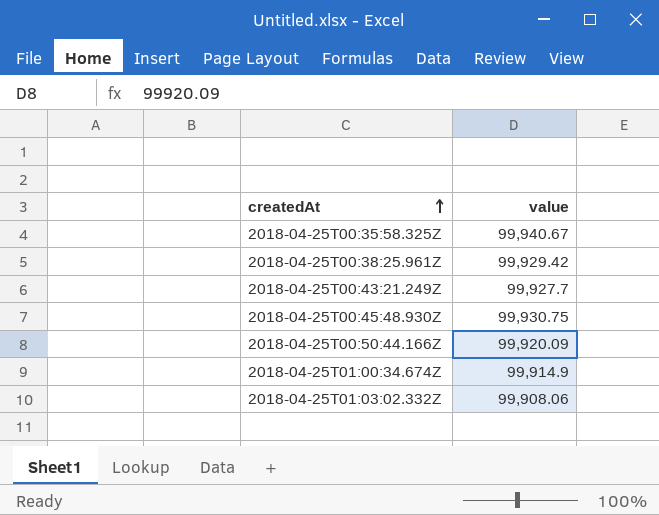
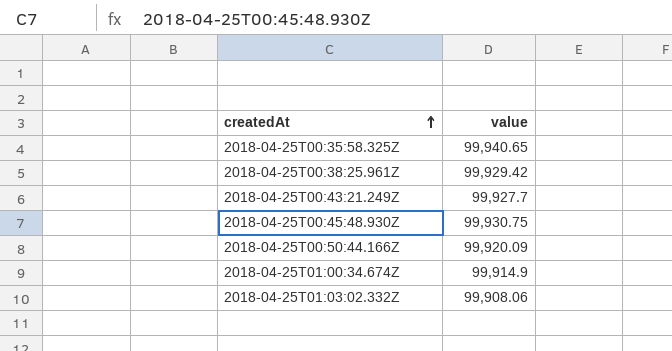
2018-04-25T00:35:58.325Z | value: 99,940.67 -> 99,940.65

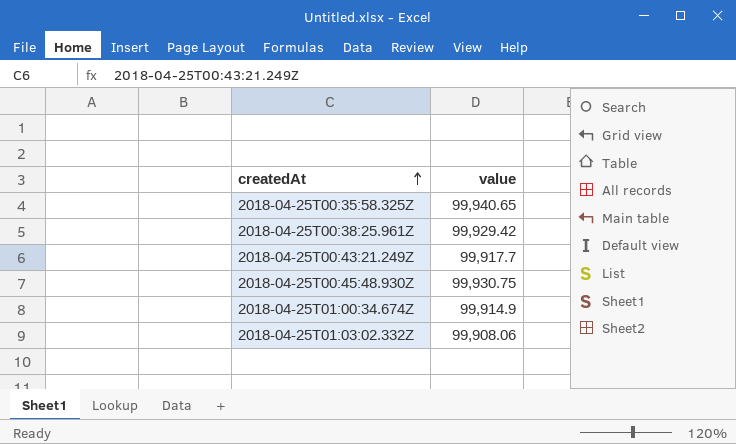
row 2018-04-25T00:50:44.166Z: 99,920.09 -> none
2018-04-25T00:43:21.249Z | value: 99,927.7 -> 99,917.7

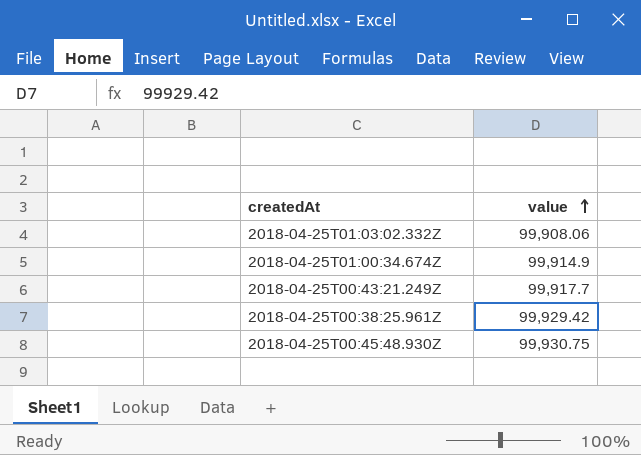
row order: createdAt ascending -> value ascending
row 2018-04-25T00:35:58.325Z: 99,940.65 -> none

